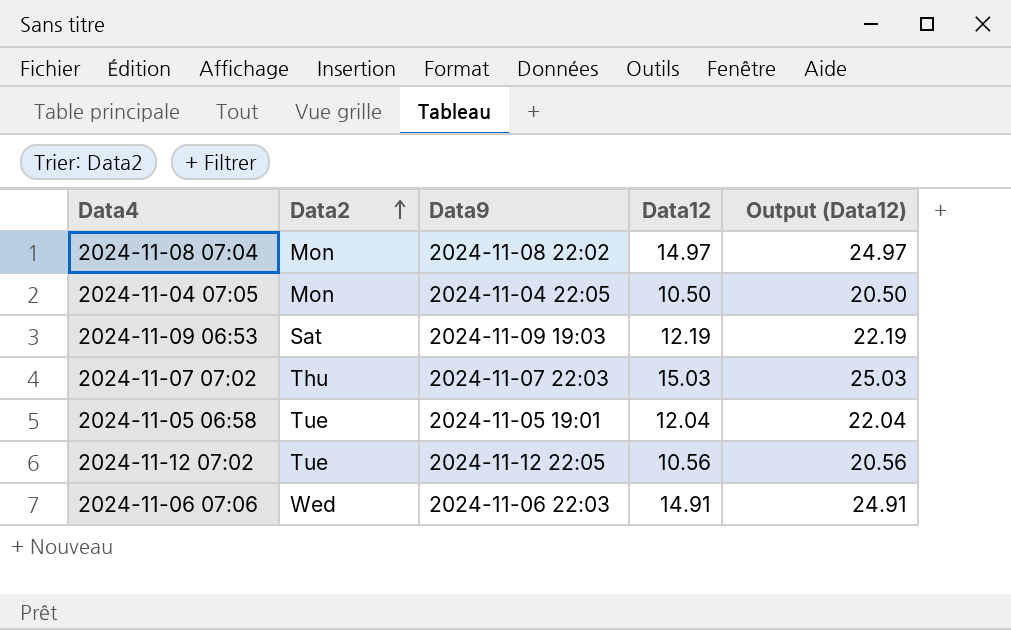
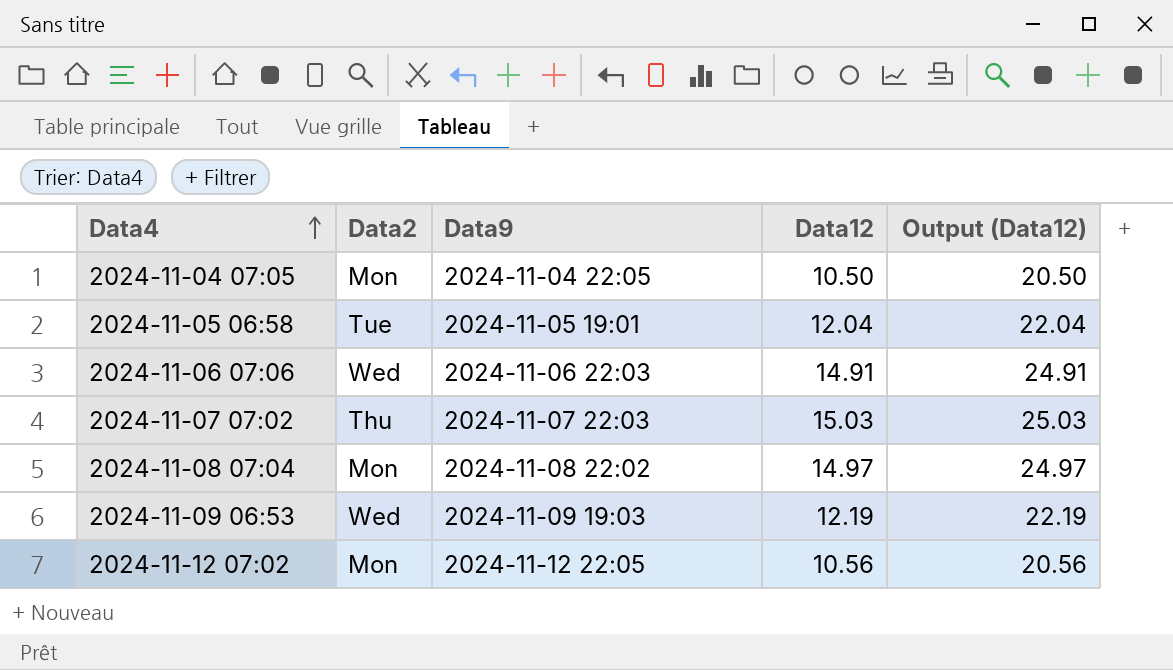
row order: Data2 ascending -> Data4 ascending
2024-11-09 06:53 | Data2: Sat -> Wed
2024-11-12 07:02 | Data2: Tue -> Mon

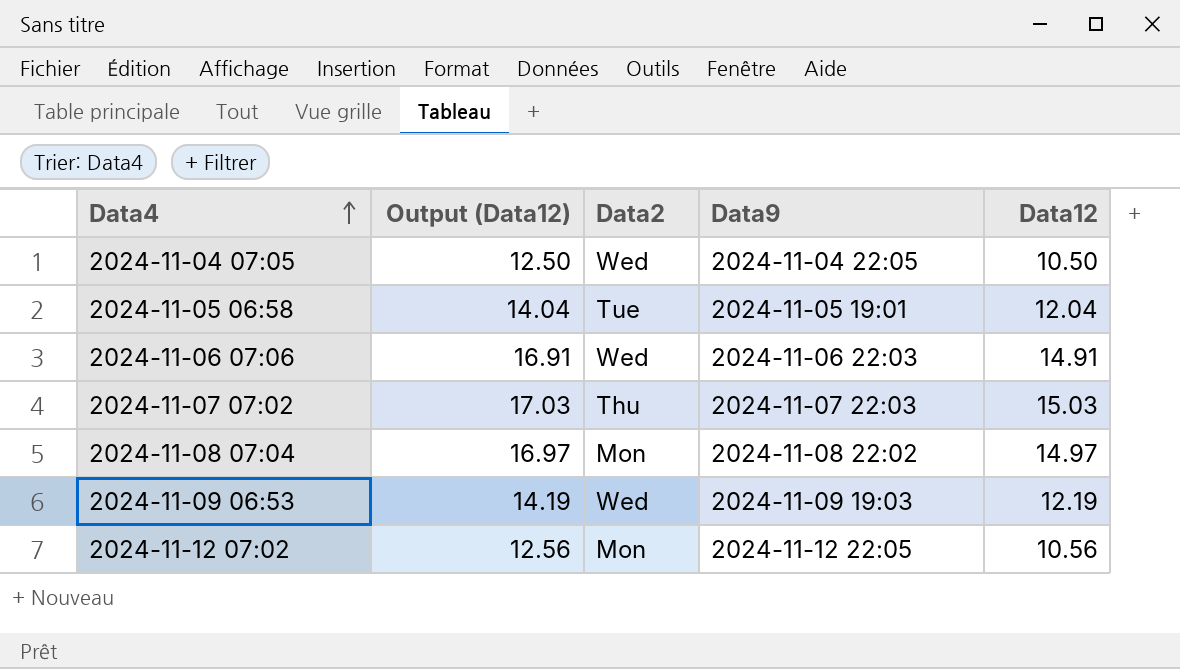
column Output (Data12) | formula: [Data12] + 10 -> [Data12] + 2
column Output (Data12) | position: 5 -> 2
2024-11-04 07:05 | Data2: Mon -> Wed

